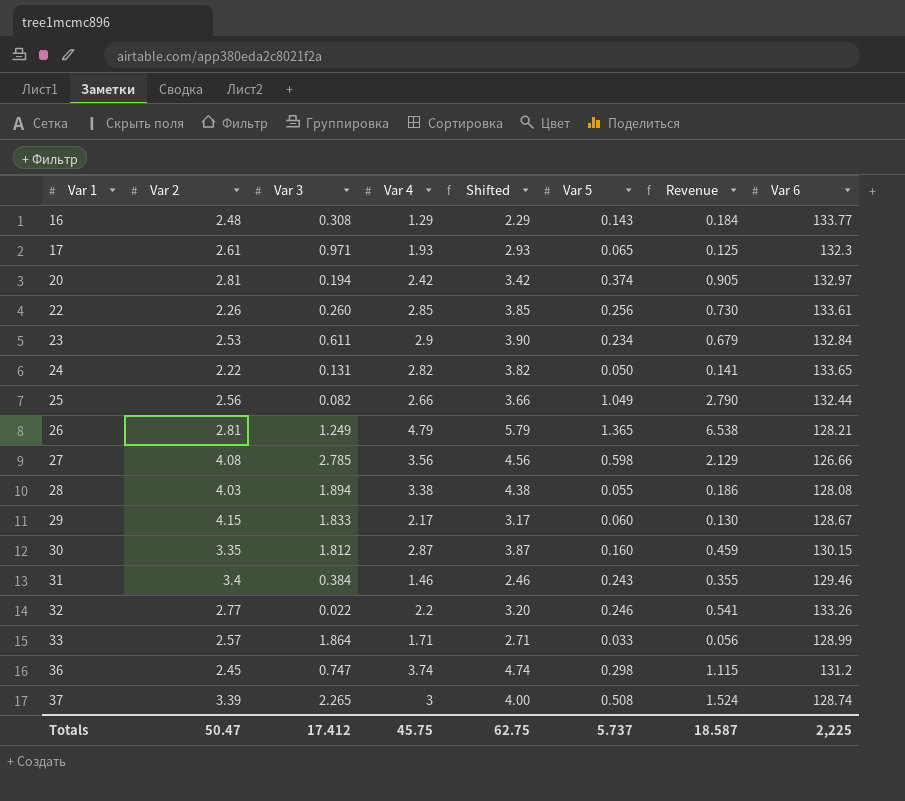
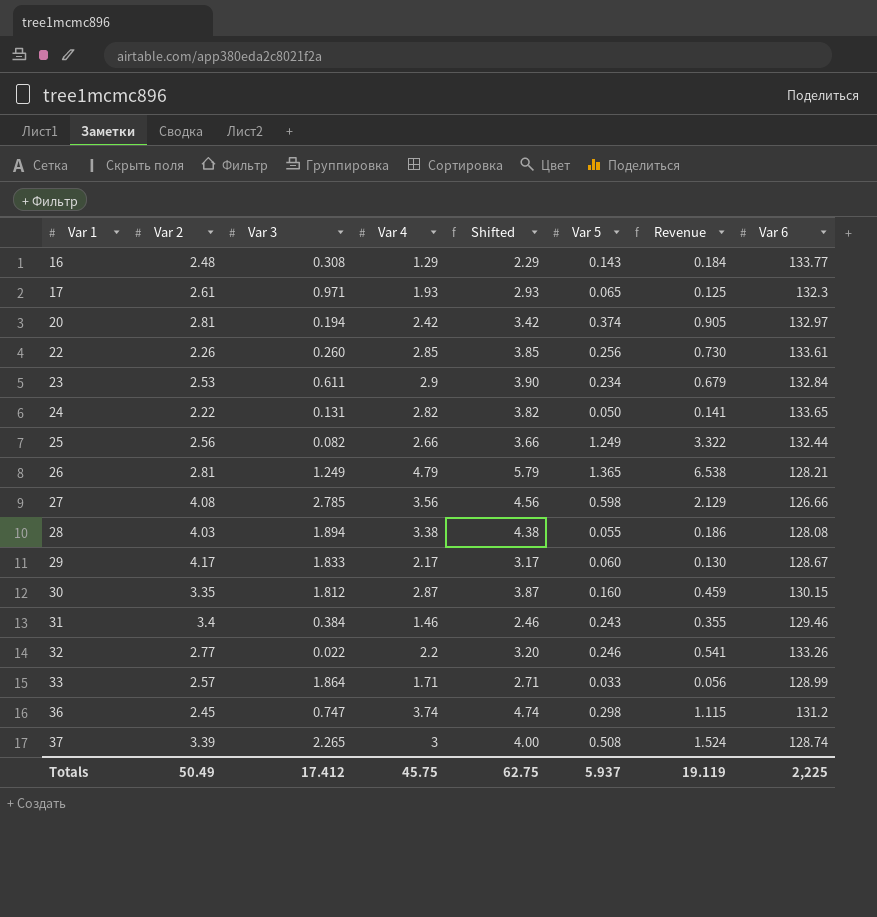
25 | Var 5: 1.049 -> 1.249
25 | Revenue: 2.790 -> 3.322
29 | Var 2: 4.15 -> 4.17
Totals | Var 2: 50.47 -> 50.49
Totals | Var 5: 5.737 -> 5.937
Totals | Revenue: 18.587 -> 19.119

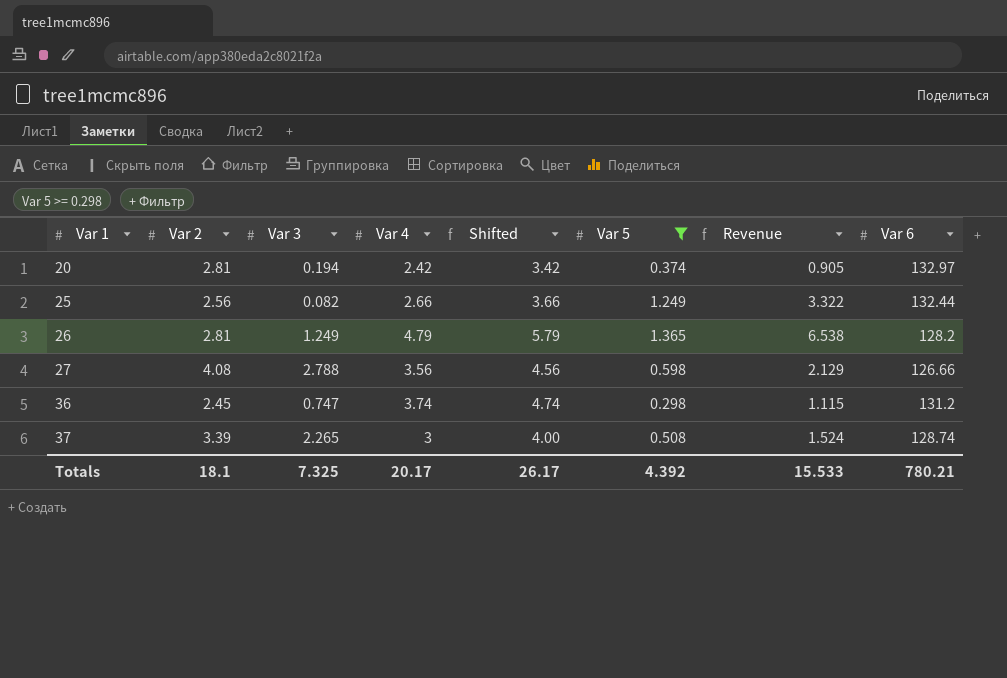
filter: none -> Var 5 >= 0.298
26 | Var 6: 128.21 -> 128.2
27 | Var 3: 2.785 -> 2.788
Totals | Var 2: 50.49 -> 18.1
Totals | Var 3: 17.412 -> 7.325
Totals | Var 4: 45.75 -> 20.17
Totals | Shifted: 62.75 -> 26.17
Totals | Var 5: 5.937 -> 4.392
Totals | Revenue: 19.119 -> 15.533
Totals | Var 6: 2,225 -> 780.21

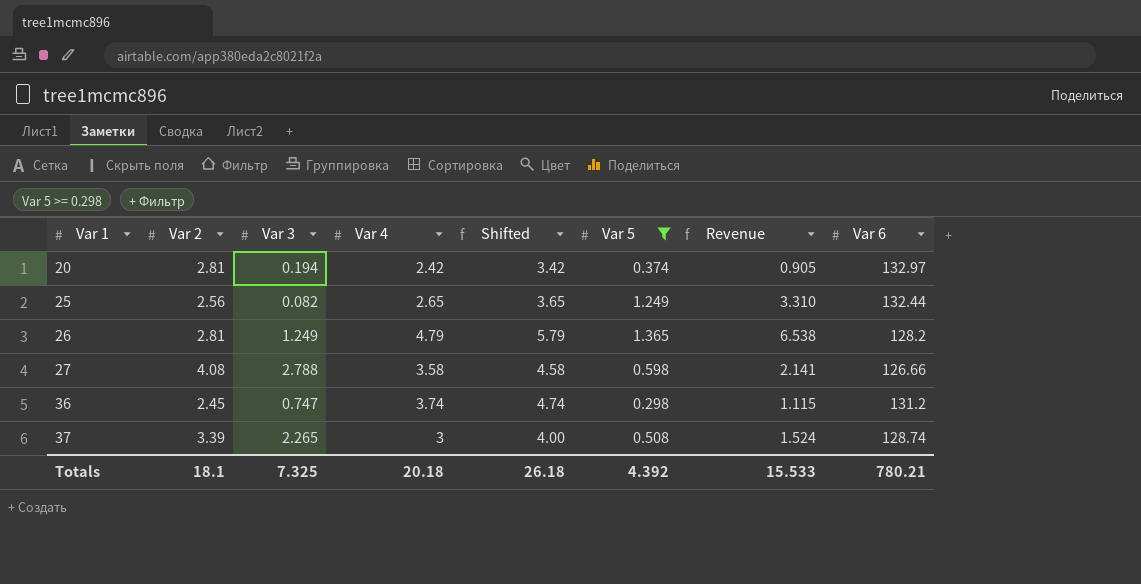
25 | Var 4: 2.66 -> 2.65
25 | Shifted: 3.66 -> 3.65
25 | Revenue: 3.322 -> 3.310
27 | Var 4: 3.56 -> 3.58
27 | Shifted: 4.56 -> 4.58
27 | Revenue: 2.129 -> 2.141
Totals | Var 4: 20.17 -> 20.18
Totals | Shifted: 26.17 -> 26.18

